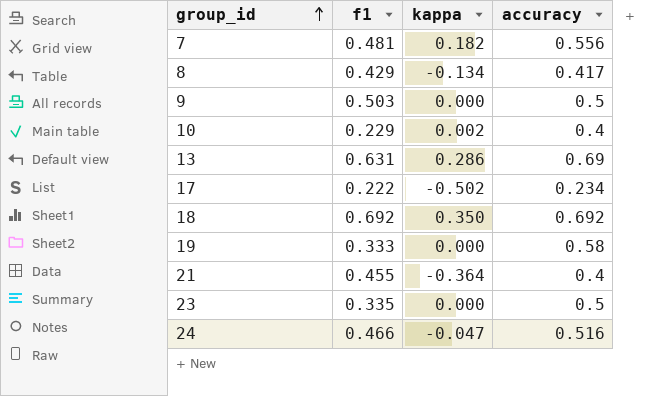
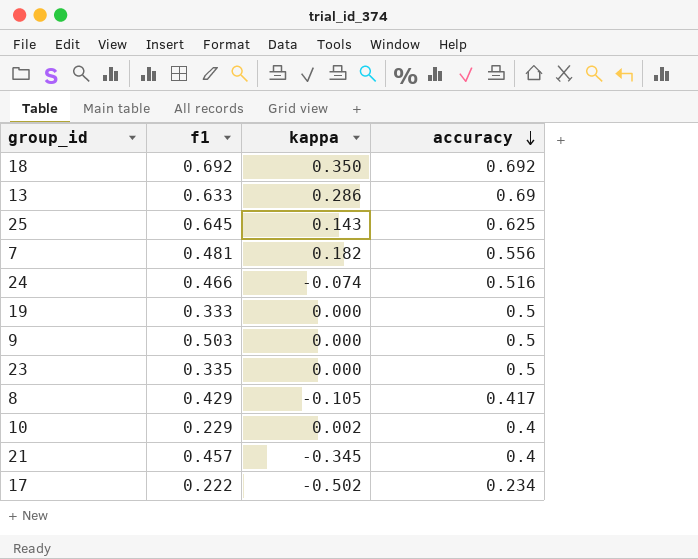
row order: group_id ascending -> accuracy descending
13 | f1: 0.631 -> 0.633
row 25: none -> 0.645 | 0.143 | 0.625
24 | kappa: -0.047 -> -0.074
19 | accuracy: 0.58 -> 0.5
8 | kappa: -0.134 -> -0.105
21 | f1: 0.455 -> 0.457
21 | kappa: -0.364 -> -0.345

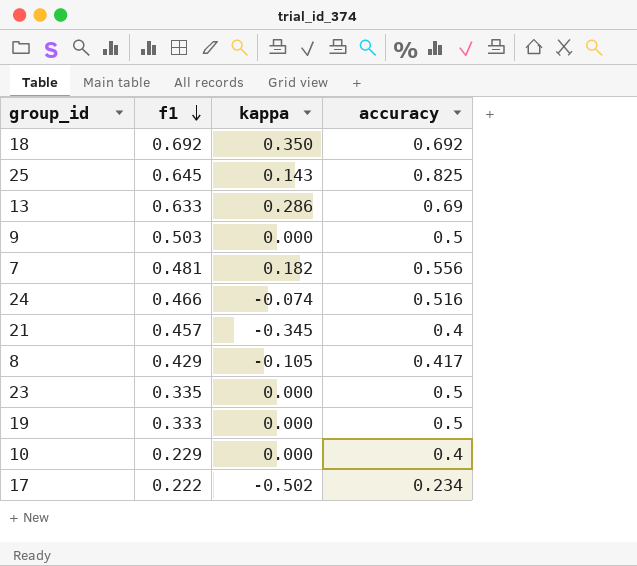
row order: accuracy descending -> f1 descending
25 | accuracy: 0.625 -> 0.825
10 | kappa: 0.002 -> 0.000

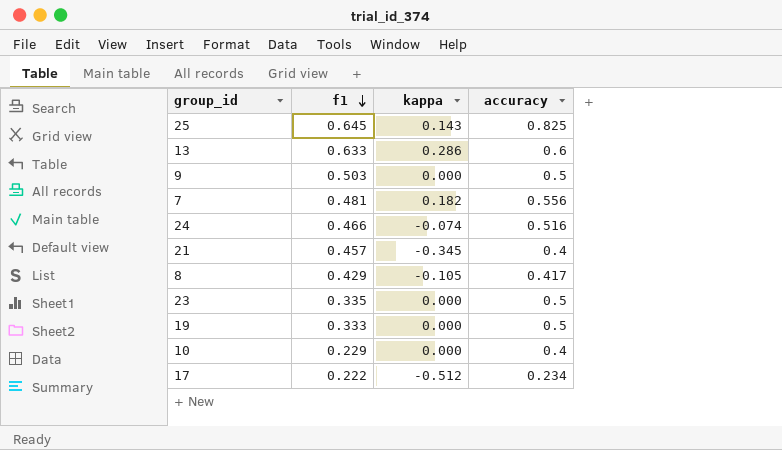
row 18: 0.692 | 0.350 | 0.692 -> none
13 | accuracy: 0.69 -> 0.6
17 | kappa: -0.502 -> -0.512

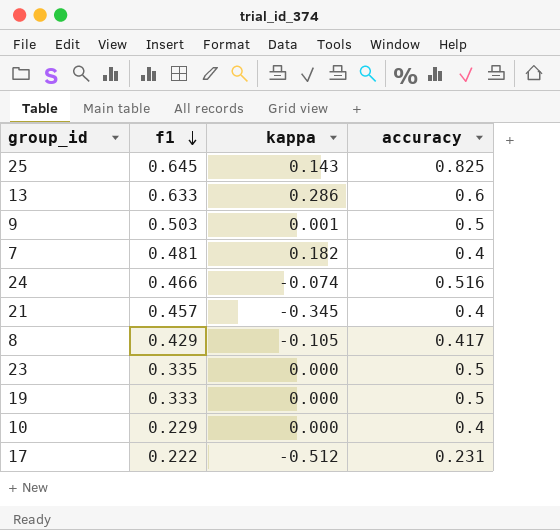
9 | kappa: 0.000 -> 0.001
7 | accuracy: 0.556 -> 0.4
17 | accuracy: 0.234 -> 0.231

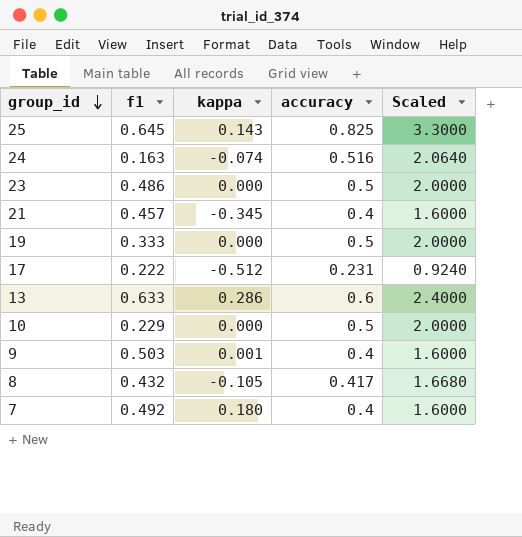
row order: f1 descending -> group_id descending
column Scaled | formula: none -> [accuracy] * 4
24 | f1: 0.466 -> 0.163
23 | f1: 0.335 -> 0.486
10 | accuracy: 0.4 -> 0.5
9 | accuracy: 0.5 -> 0.4
8 | f1: 0.429 -> 0.432
7 | f1: 0.481 -> 0.492
7 | kappa: 0.182 -> 0.180

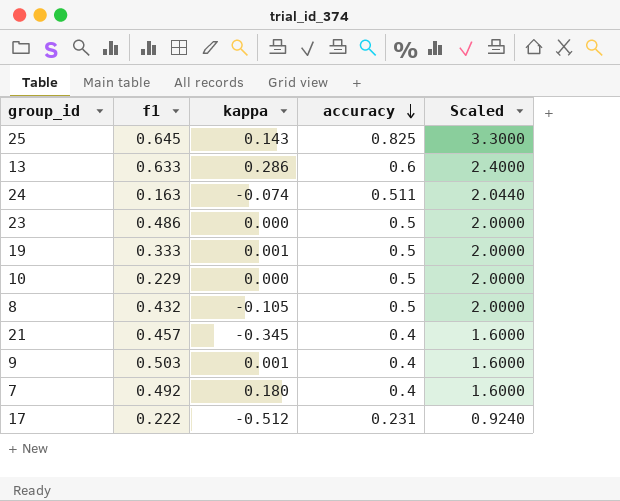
row order: group_id descending -> accuracy descending
24 | accuracy: 0.516 -> 0.511
24 | Scaled: 2.0640 -> 2.0440
19 | kappa: 0.000 -> 0.001
8 | accuracy: 0.417 -> 0.5
8 | Scaled: 1.6680 -> 2.0000

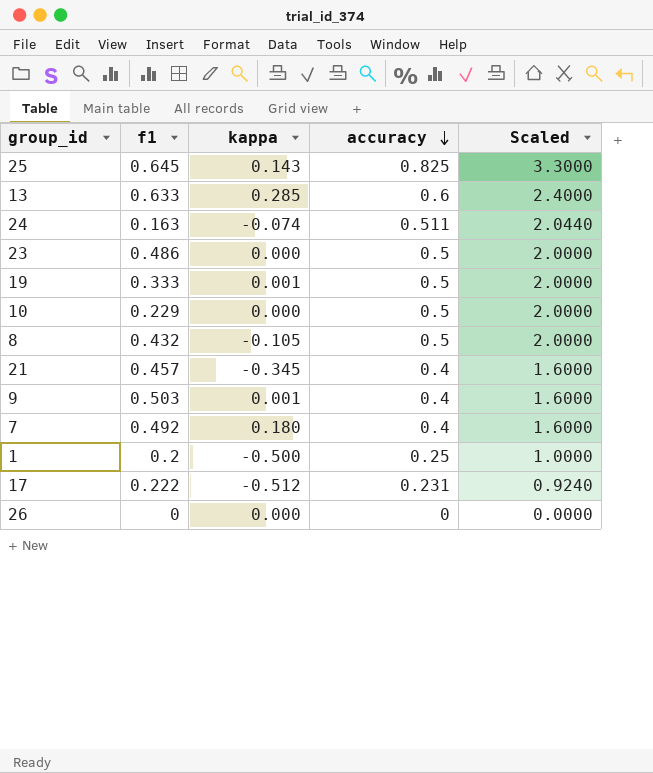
13 | kappa: 0.286 -> 0.285
row 1: none -> 0.2 | -0.500 | 0.25 | 1.0000
row 26: none -> 0 | 0.000 | 0 | 0.0000

